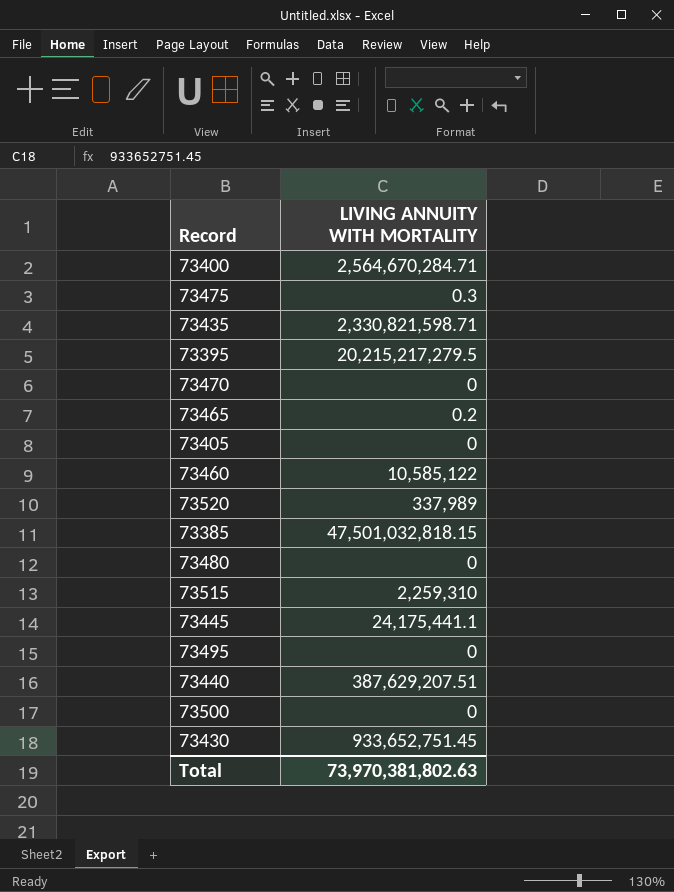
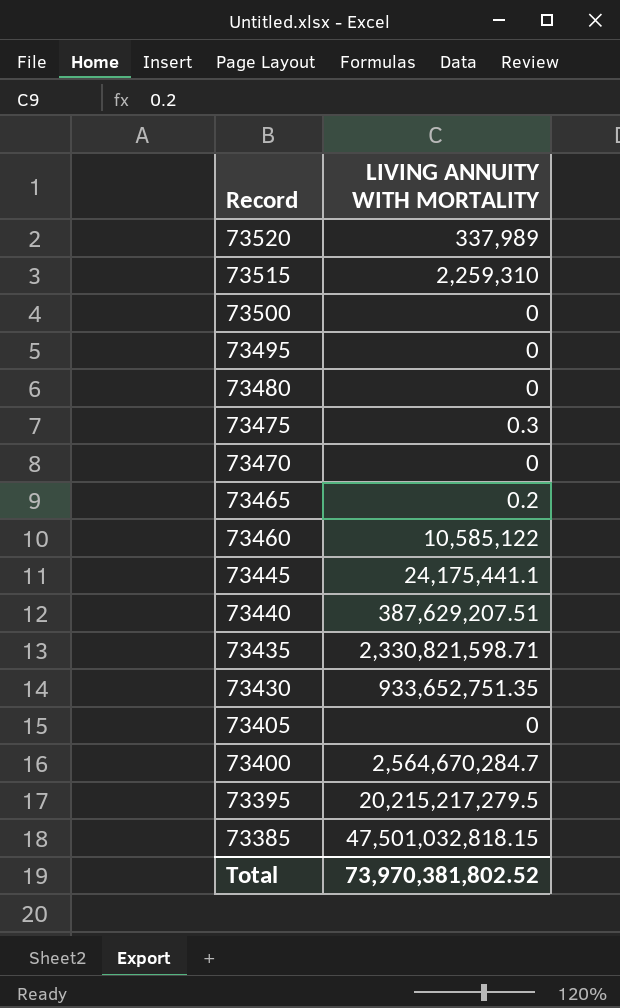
row order: none -> Record descending
73430 | LIVING ANNUITY WITH MORTALITY: 933,652,751.45 -> 933,652,751.35
73400 | LIVING ANNUITY WITH MORTALITY: 2,564,670,284.71 -> 2,564,670,284.7
Total | LIVING ANNUITY WITH MORTALITY: 73,970,381,802.63 -> 73,970,381,802.52

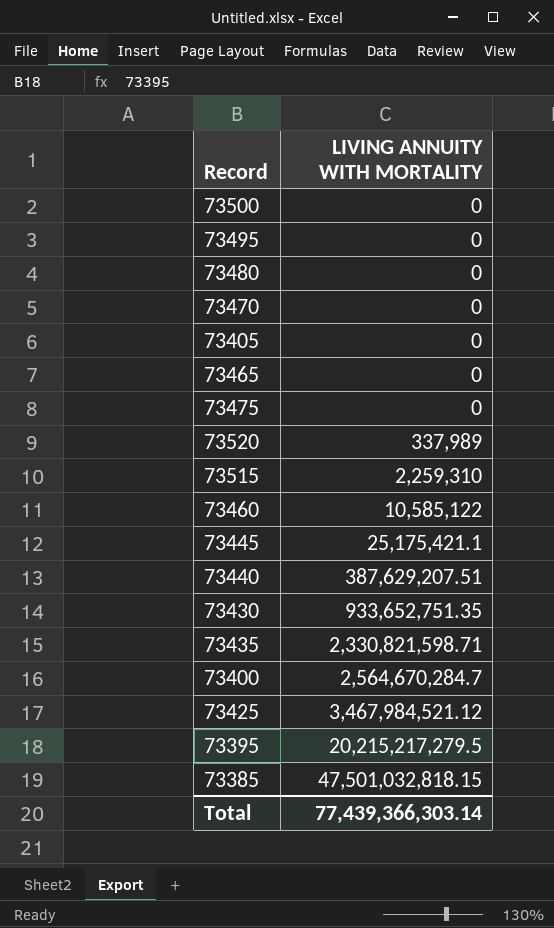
row order: Record descending -> LIVING ANNUITY WITH MORTALITY ascending
73465 | LIVING ANNUITY WITH MORTALITY: 0.2 -> 0
73475 | LIVING ANNUITY WITH MORTALITY: 0.3 -> 0
73445 | LIVING ANNUITY WITH MORTALITY: 24,175,441.1 -> 25,175,421.1
row 73425: none -> 3,467,984,521.12
Total | LIVING ANNUITY WITH MORTALITY: 73,970,381,802.52 -> 77,439,366,303.14

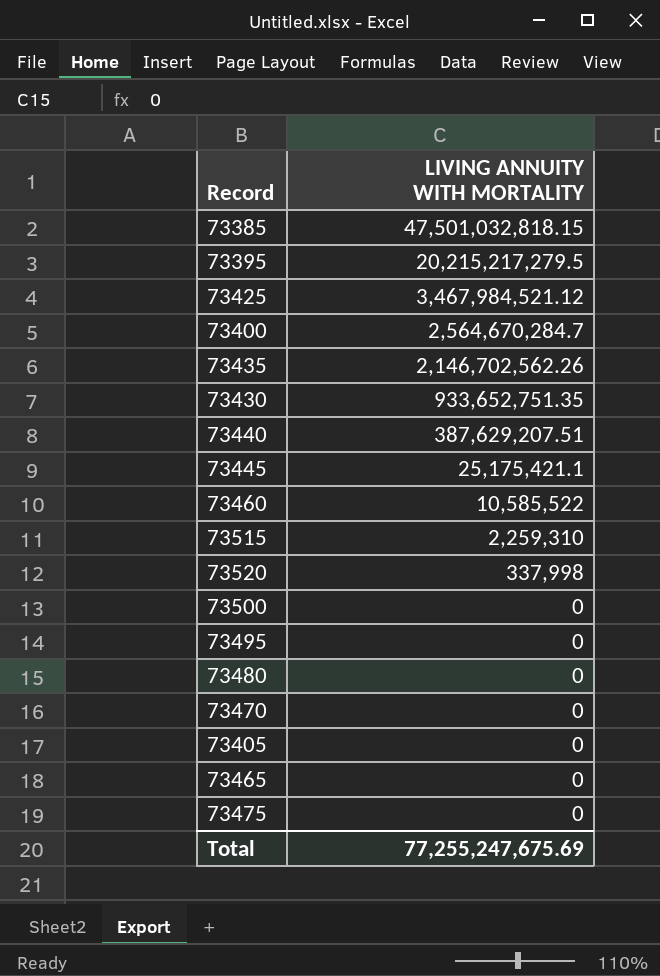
row order: LIVING ANNUITY WITH MORTALITY ascending -> LIVING ANNUITY WITH MORTALITY descending
73435 | LIVING ANNUITY WITH MORTALITY: 2,330,821,598.71 -> 2,146,702,562.26
73460 | LIVING ANNUITY WITH MORTALITY: 10,585,122 -> 10,585,522
73520 | LIVING ANNUITY WITH MORTALITY: 337,989 -> 337,998
Total | LIVING ANNUITY WITH MORTALITY: 77,439,366,303.14 -> 77,255,247,675.69

